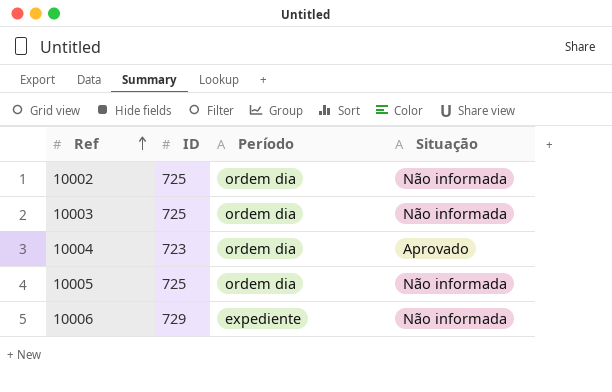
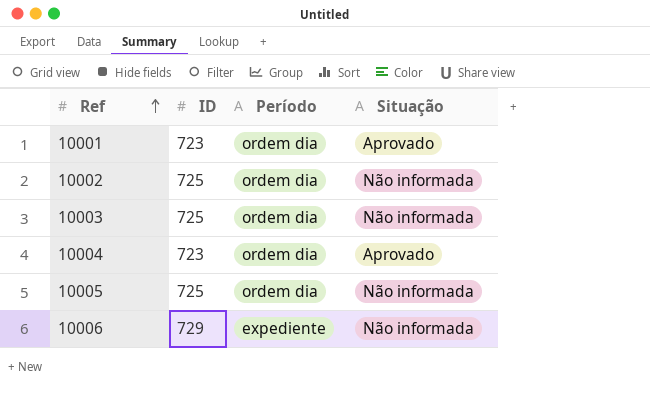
row 10001: none -> 723 | ordem dia | Aprovado

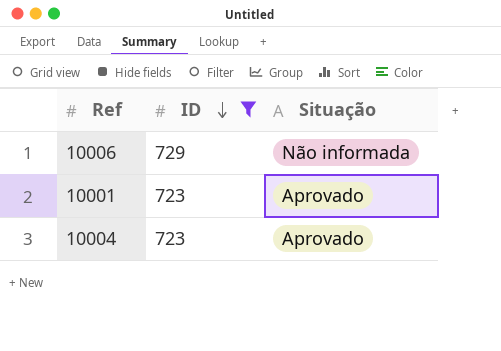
filter: none -> ID != 725
row order: Ref ascending -> ID descending
column Período | position: 3 -> none

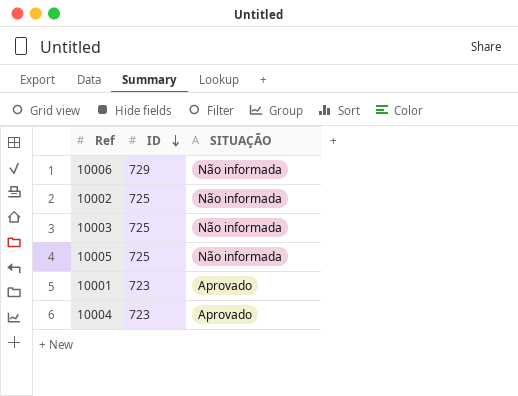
filter: ID != 725 -> none
column name: Situação -> SITUAÇÃO

